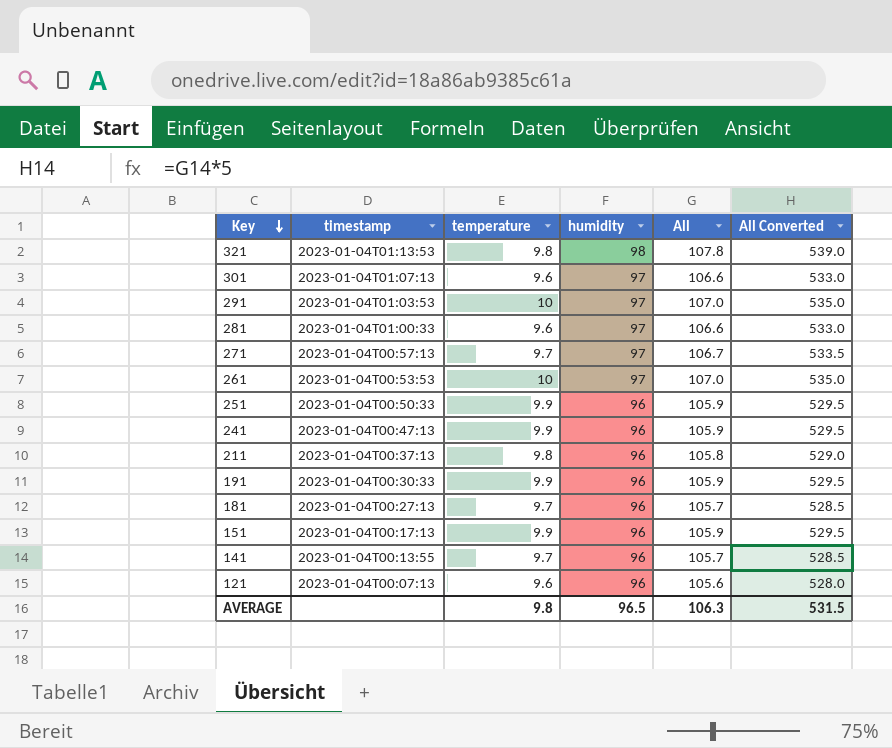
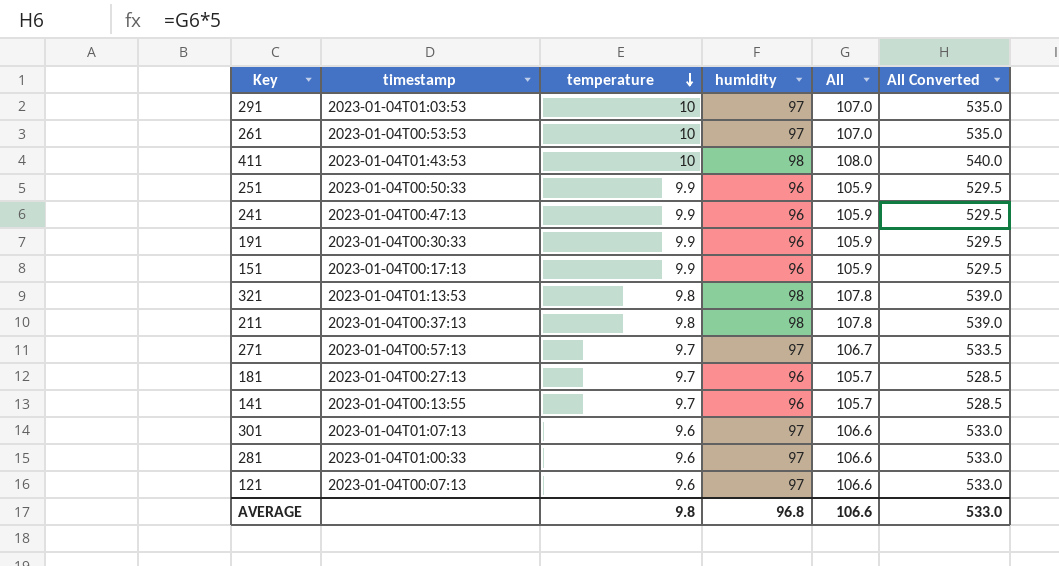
row order: Key descending -> temperature descending
row 411: none -> 2023-01-04T01:43:53 | 10 | 98 | 108.0 | 540.0
211 | humidity: 96 -> 98
211 | All: 105.8 -> 107.8
211 | All Converted: 529.0 -> 539.0
121 | humidity: 96 -> 97
121 | All: 105.6 -> 106.6
121 | All Converted: 528.0 -> 533.0
AVERAGE | humidity: 96.5 -> 96.8
AVERAGE | All: 106.3 -> 106.6
AVERAGE | All Converted: 531.5 -> 533.0

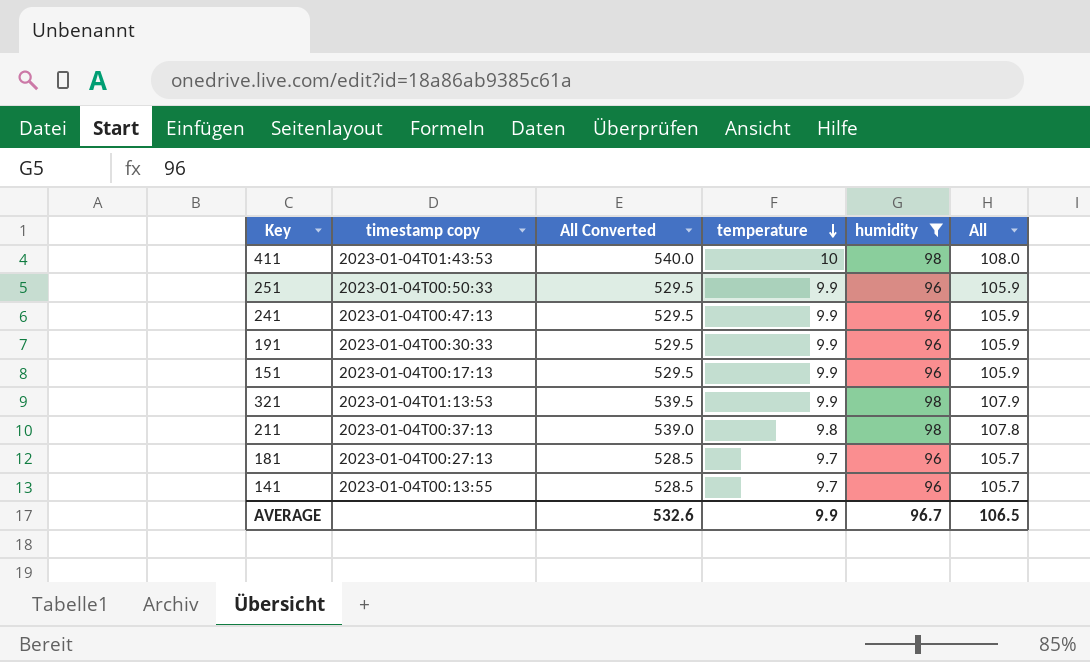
filter: none -> humidity != 97
column name: timestamp -> timestamp copy
column All Converted | position: 6 -> 3
321 | All Converted: 539.0 -> 539.5
321 | temperature: 9.8 -> 9.9
321 | All: 107.8 -> 107.9
AVERAGE | All Converted: 533.0 -> 532.6
AVERAGE | temperature: 9.8 -> 9.9
AVERAGE | humidity: 96.8 -> 96.7
AVERAGE | All: 106.6 -> 106.5

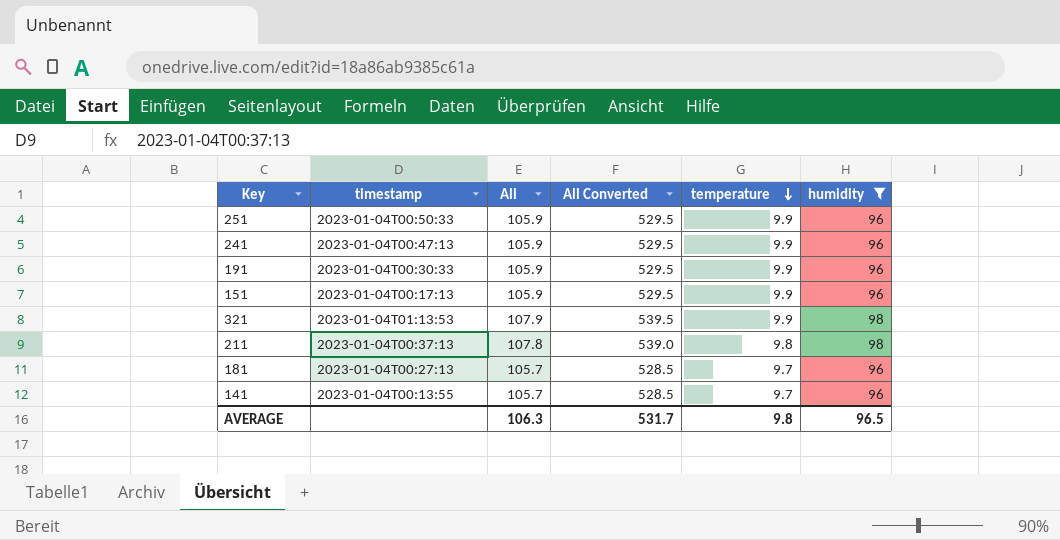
column name: timestamp copy -> timestamp
column All | position: 6 -> 3
row 411: 2023-01-04T01:43:53 | 540.0 | 10 | 98 | 108.0 -> none
AVERAGE | All: 106.5 -> 106.3
AVERAGE | All Converted: 532.6 -> 531.7
AVERAGE | temperature: 9.9 -> 9.8
AVERAGE | humidity: 96.7 -> 96.5

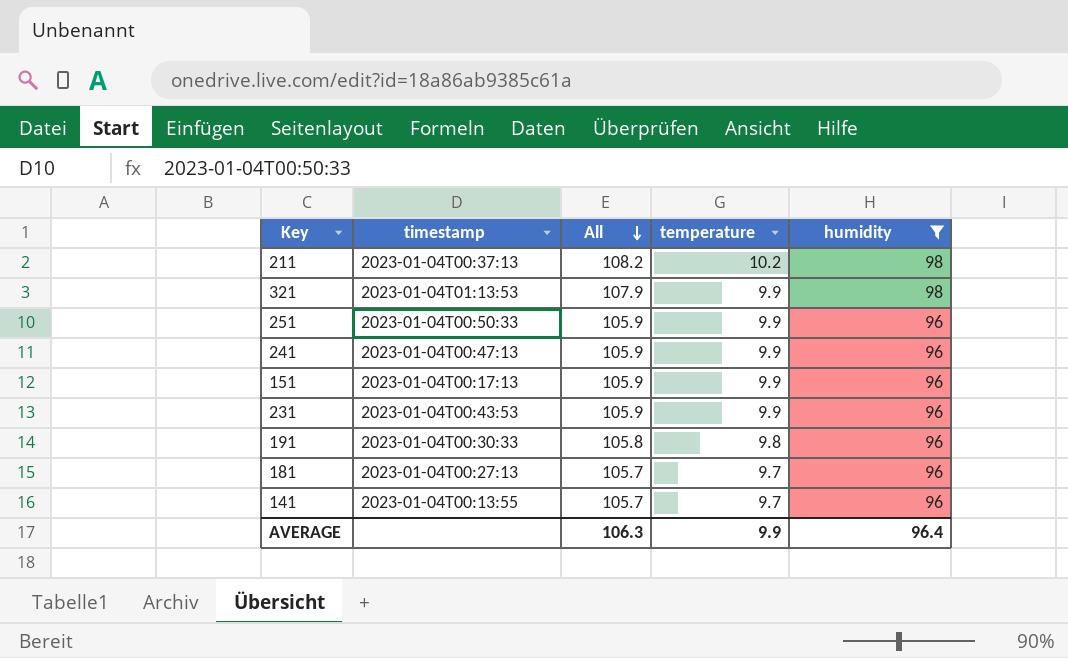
row order: temperature descending -> All descending
column All Converted | formula: [All] * 5 -> none
211 | All: 107.8 -> 108.2
211 | temperature: 9.8 -> 10.2
row 231: none -> 2023-01-04T00:43:53 | 105.9 | 9.9 | 96
191 | All: 105.9 -> 105.8
191 | temperature: 9.9 -> 9.8
AVERAGE | temperature: 9.8 -> 9.9
AVERAGE | humidity: 96.5 -> 96.4

